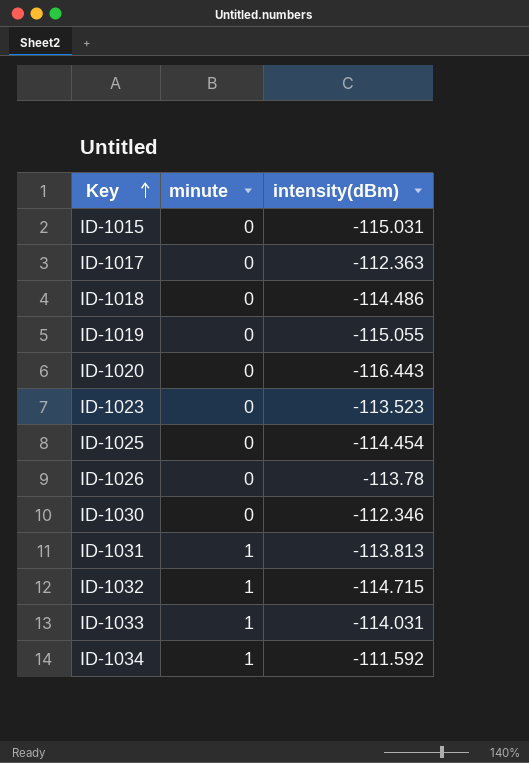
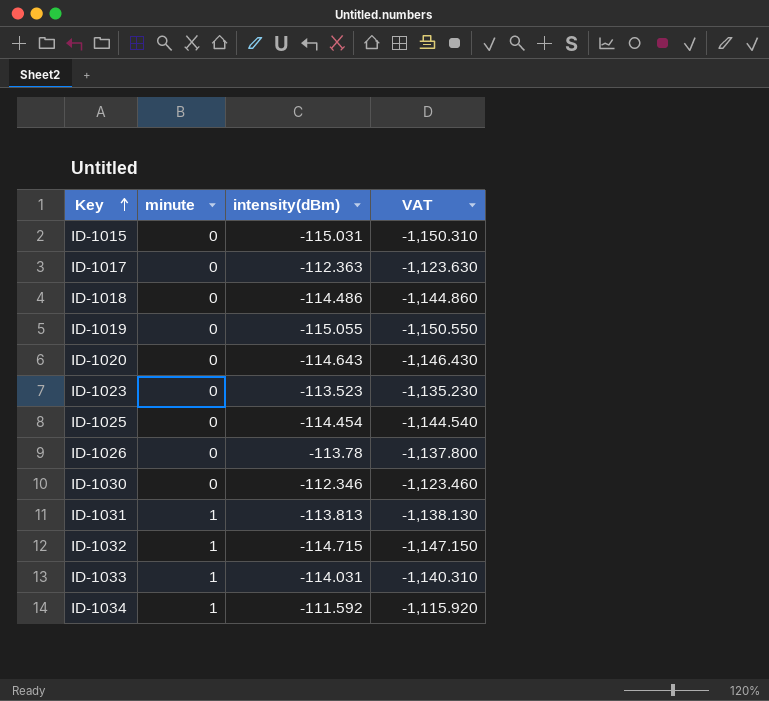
column VAT | formula: none -> [intensity(dBm)] * 10
ID-1020 | intensity(dBm): -116.443 -> -114.643

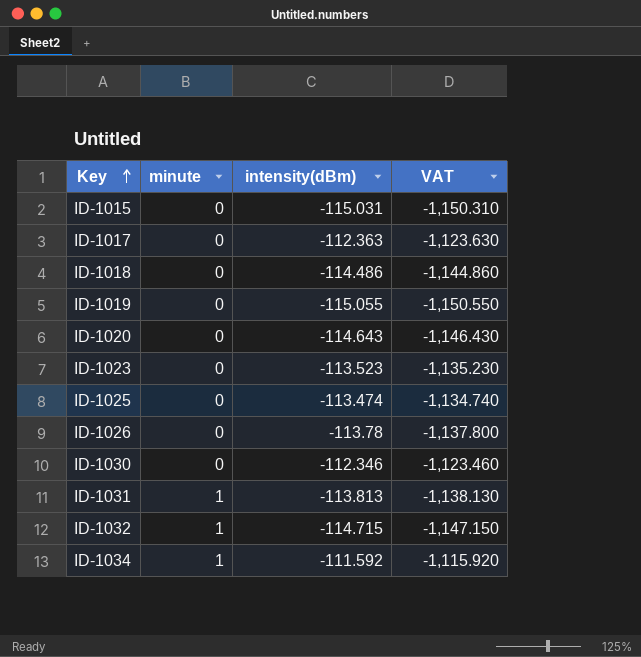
row ID-1033: 1 | -114.031 | -1,140.310 -> none
ID-1025 | intensity(dBm): -114.454 -> -113.474
ID-1025 | VAT: -1,144.540 -> -1,134.740

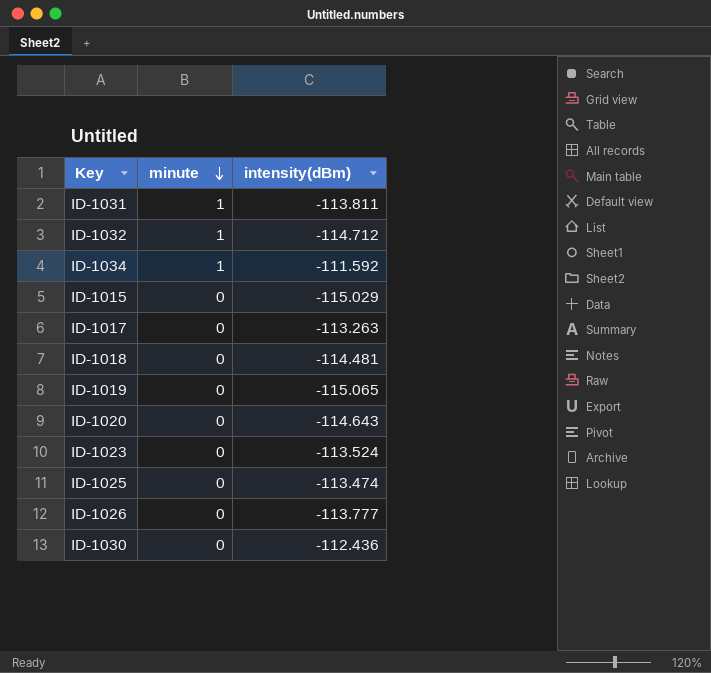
row order: Key ascending -> minute descending
column VAT | formula: [intensity(dBm)] * 10 -> none
ID-1031 | intensity(dBm): -113.813 -> -113.811
ID-1032 | intensity(dBm): -114.715 -> -114.712
ID-1015 | intensity(dBm): -115.031 -> -115.029
ID-1017 | intensity(dBm): -112.363 -> -113.263
ID-1018 | intensity(dBm): -114.486 -> -114.481
ID-1019 | intensity(dBm): -115.055 -> -115.065
ID-1023 | intensity(dBm): -113.523 -> -113.524
ID-1026 | intensity(dBm): -113.78 -> -113.777
ID-1030 | intensity(dBm): -112.346 -> -112.436

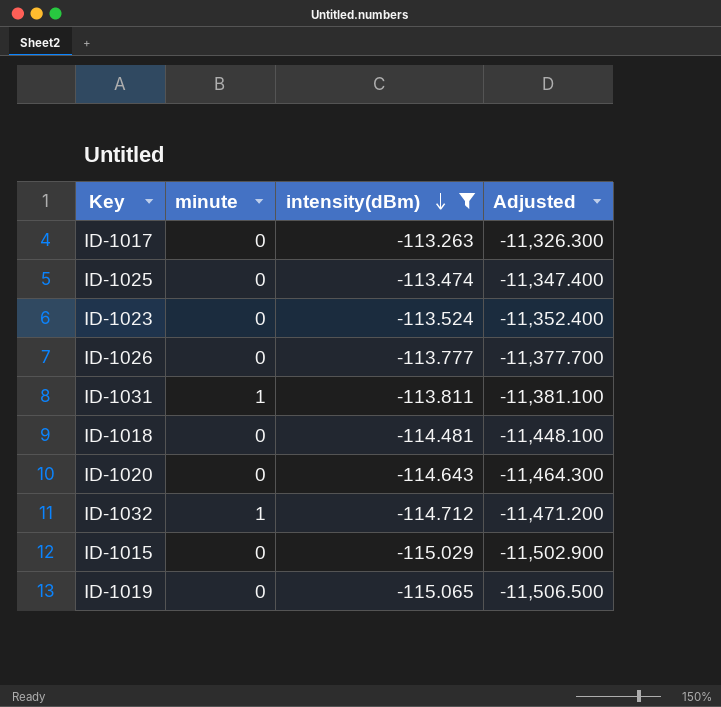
filter: none -> intensity(dBm) <= -113.263
row order: minute descending -> intensity(dBm) descending
column Adjusted | formula: none -> [intensity(dBm)] * 100

